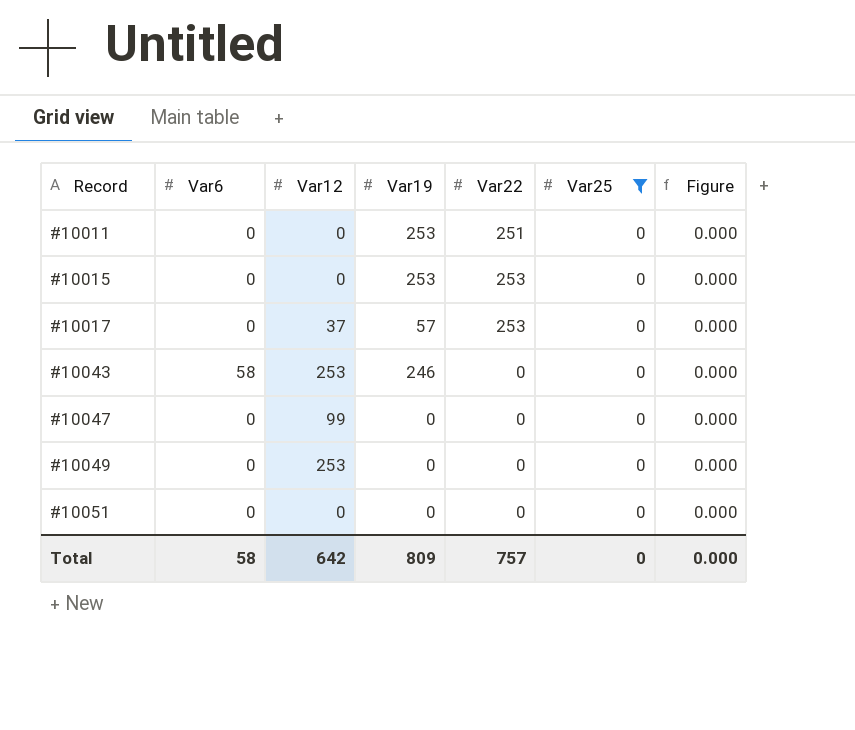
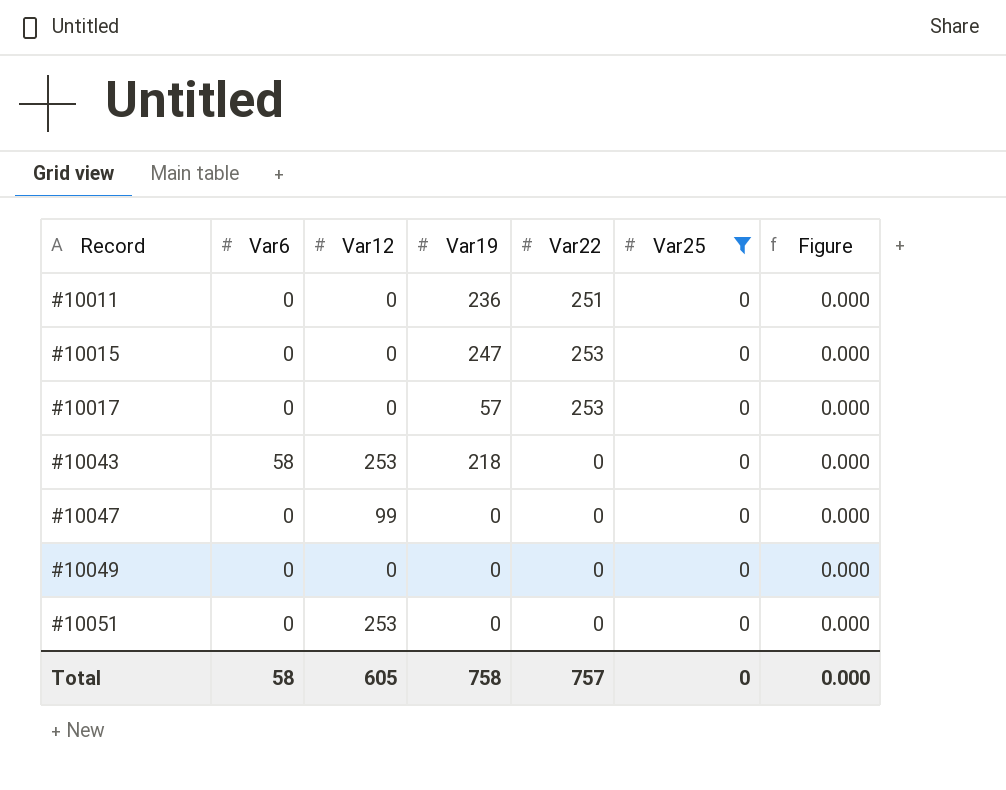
#10011 | Var19: 253 -> 236
#10015 | Var19: 253 -> 247
#10017 | Var12: 37 -> 0
#10043 | Var19: 246 -> 218
#10049 | Var12: 253 -> 0
#10051 | Var12: 0 -> 253
Total | Var12: 642 -> 605
Total | Var19: 809 -> 758

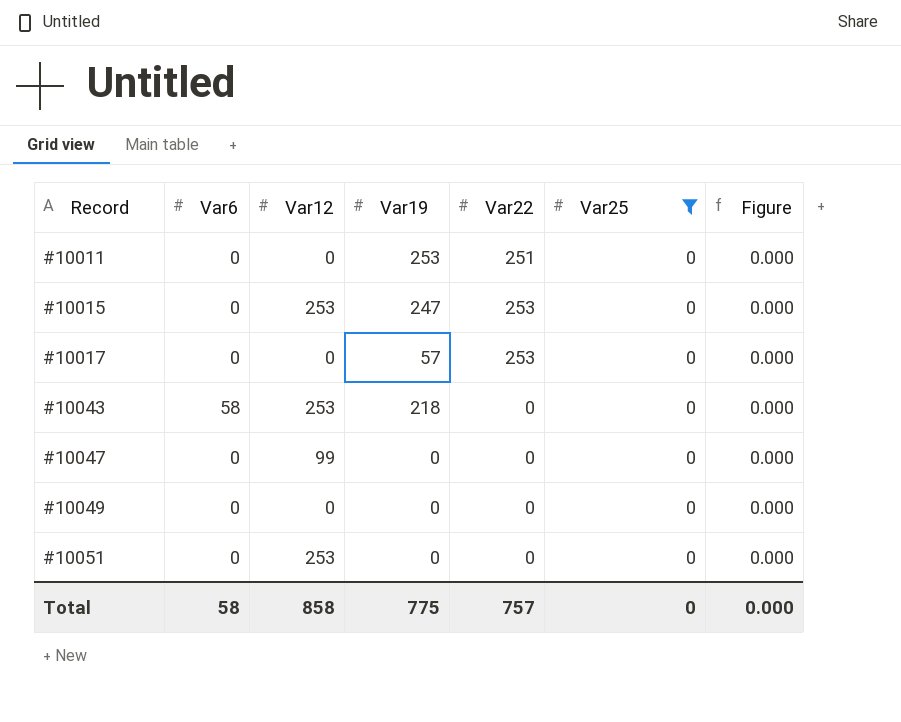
#10011 | Var19: 236 -> 253
#10015 | Var12: 0 -> 253
Total | Var12: 605 -> 858
Total | Var19: 758 -> 775

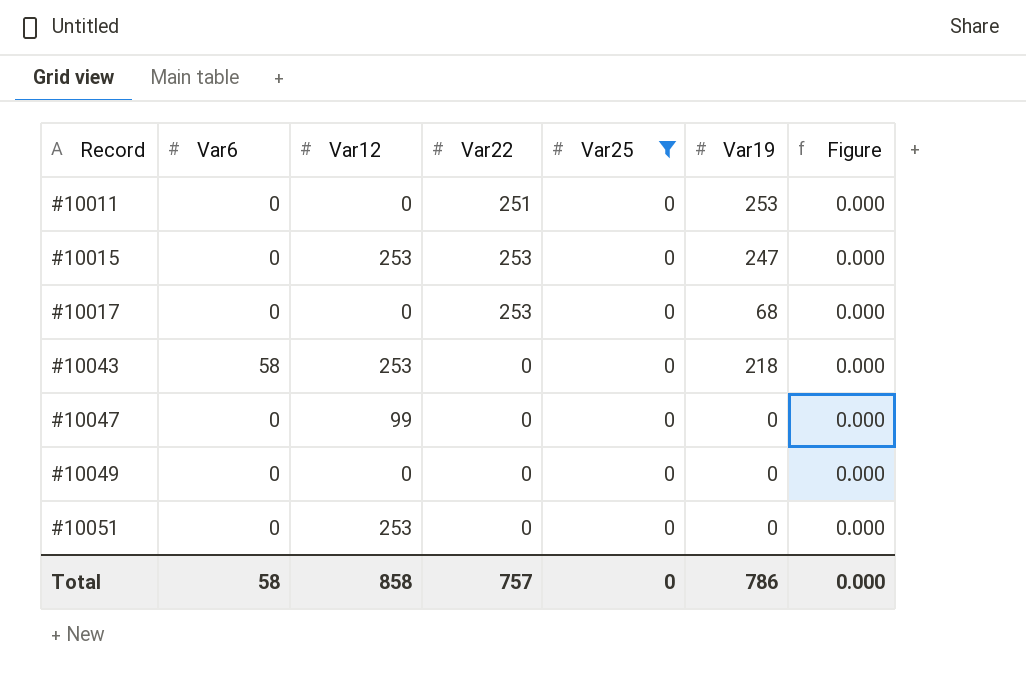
column Var19 | position: 4 -> 6
#10017 | Var19: 57 -> 68
Total | Var19: 775 -> 786

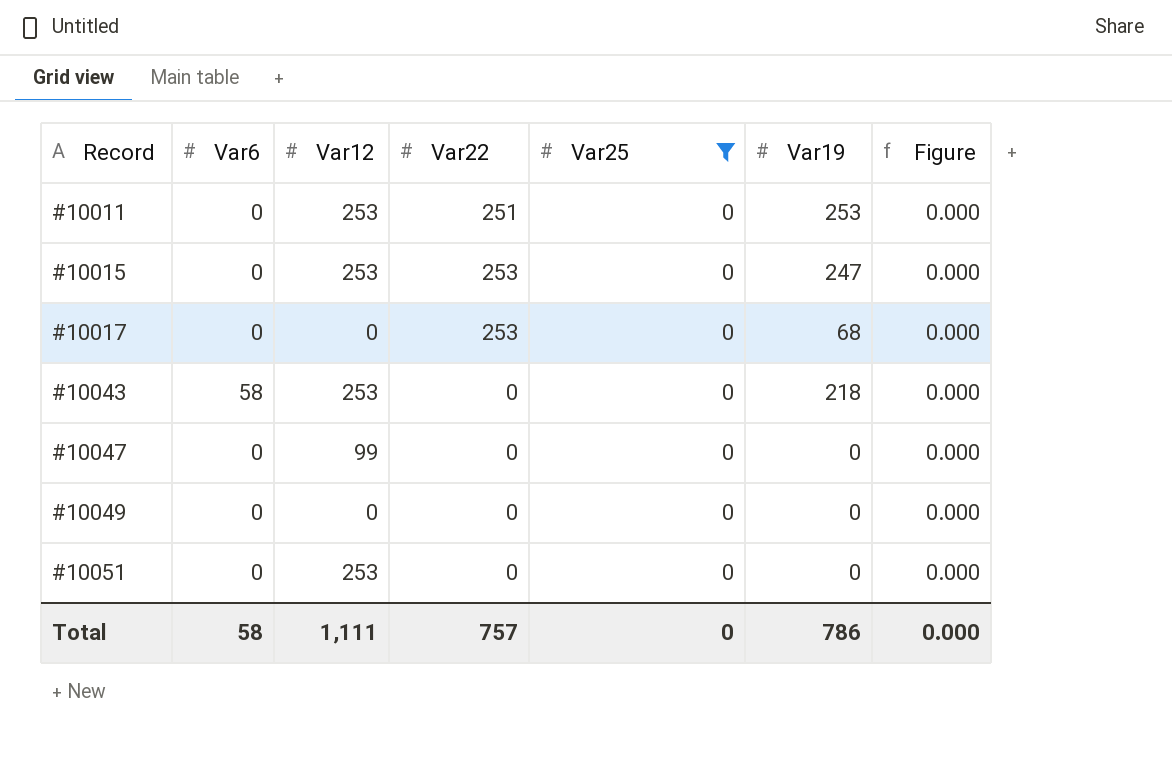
#10011 | Var12: 0 -> 253
Total | Var12: 858 -> 1,111

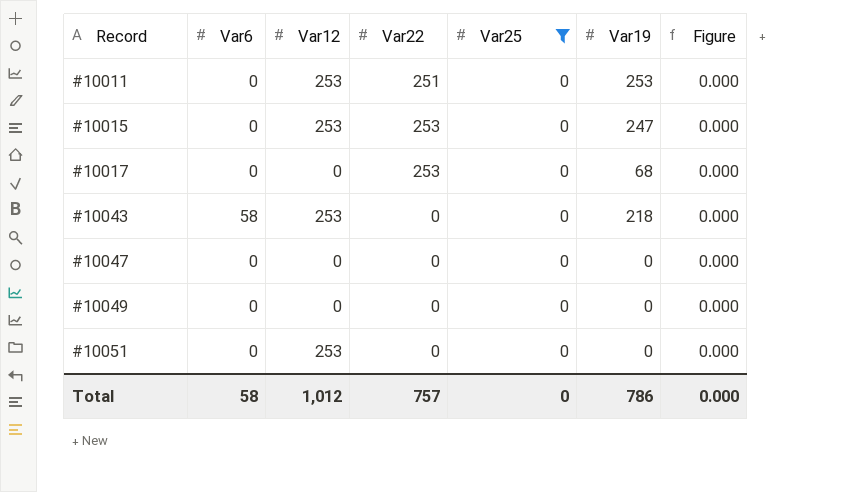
#10047 | Var12: 99 -> 0
Total | Var12: 1,111 -> 1,012

